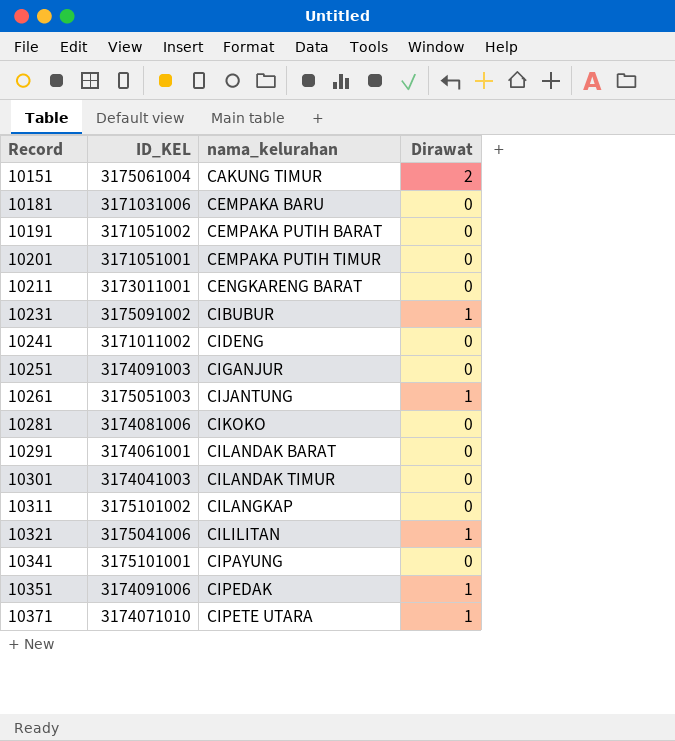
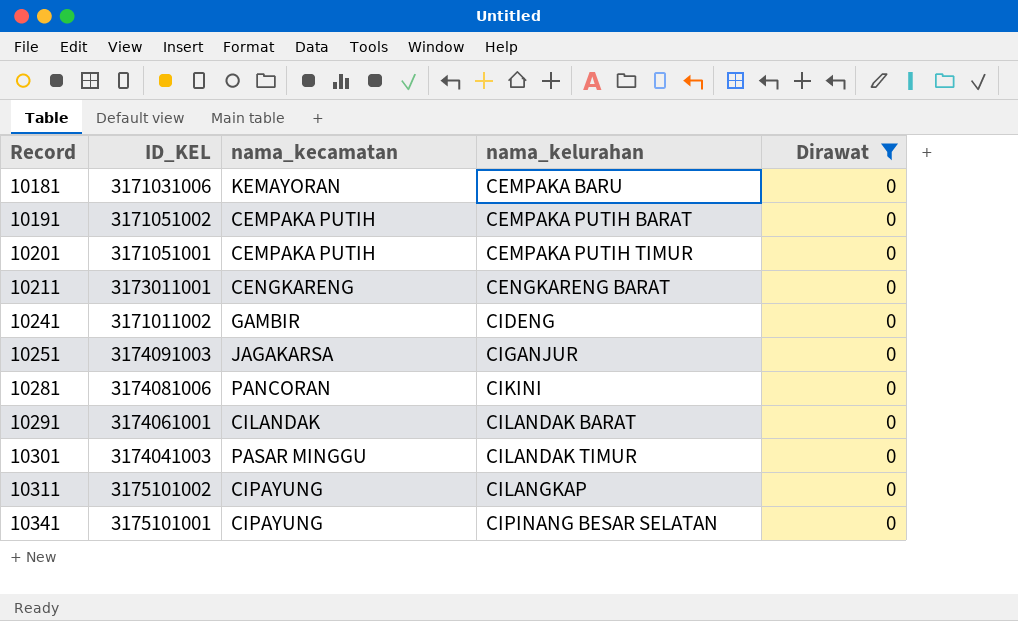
filter: none -> Dirawat = 0
column nama_kecamatan | position: none -> 3
10281 | nama_kelurahan: CIKOKO -> CIKINI
10341 | nama_kelurahan: CIPAYUNG -> CIPINANG BESAR SELATAN

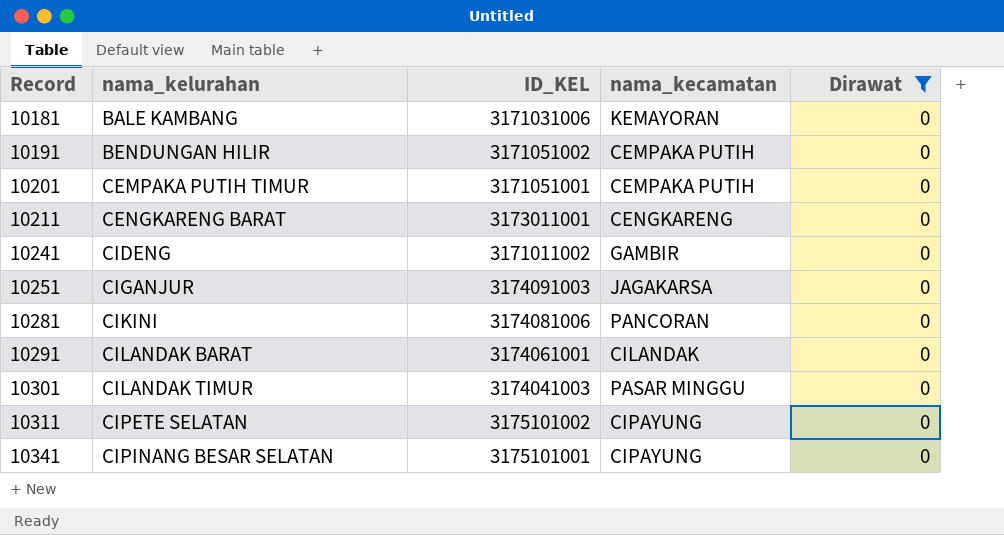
column nama_kelurahan | position: 4 -> 2
10181 | nama_kelurahan: CEMPAKA BARU -> BALE KAMBANG
10191 | nama_kelurahan: CEMPAKA PUTIH BARAT -> BENDUNGAN HILIR
10311 | nama_kelurahan: CILANGKAP -> CIPETE SELATAN

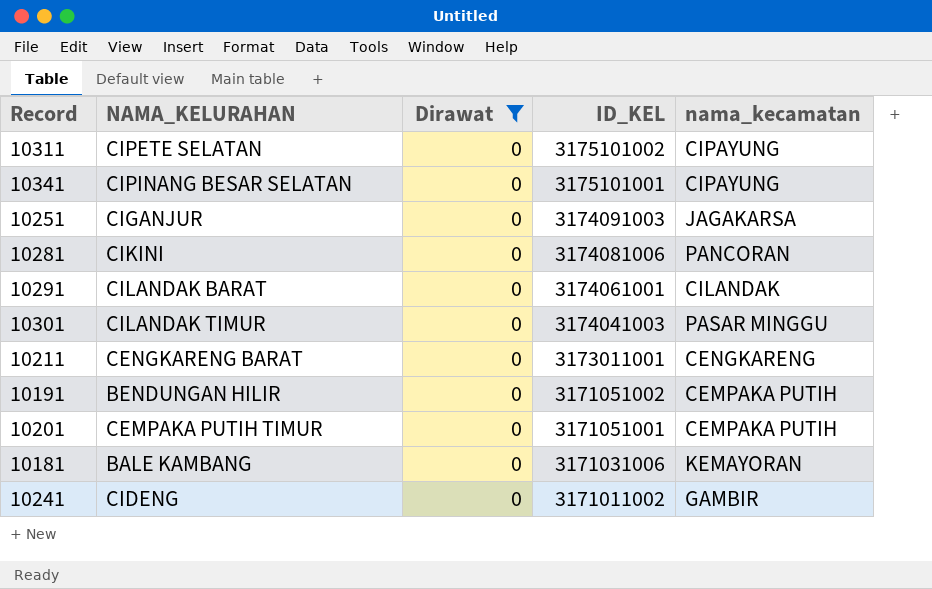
row order: Record ascending -> ID_KEL descending
column name: nama_kelurahan -> NAMA_KELURAHAN
column Dirawat | position: 5 -> 3

